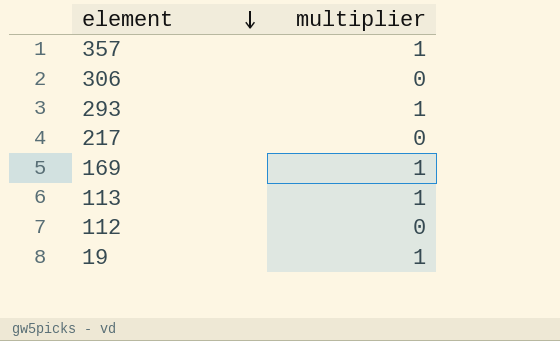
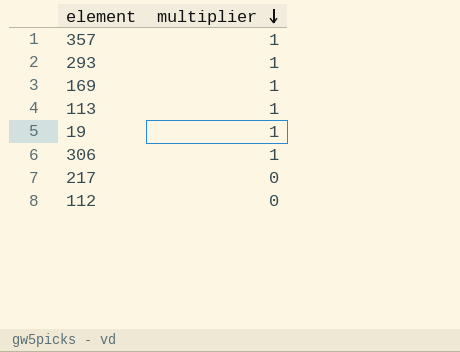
row order: element descending -> multiplier descending
306 | multiplier: 0 -> 1

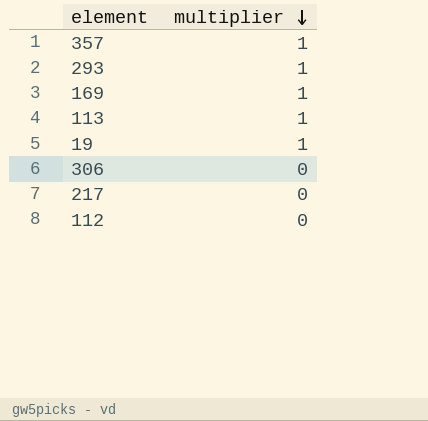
306 | multiplier: 1 -> 0

